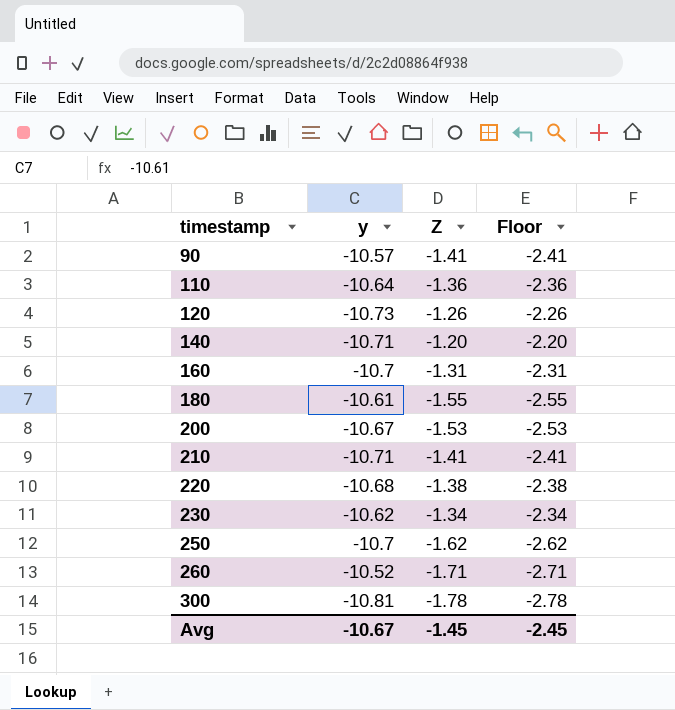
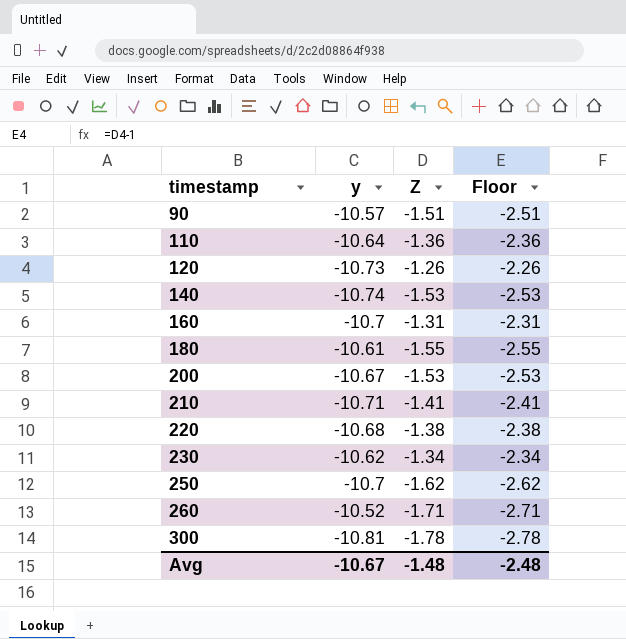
90 | Z: -1.41 -> -1.51
90 | Floor: -2.41 -> -2.51
140 | y: -10.71 -> -10.74
140 | Z: -1.20 -> -1.53
140 | Floor: -2.20 -> -2.53
Avg | Z: -1.45 -> -1.48
Avg | Floor: -2.45 -> -2.48

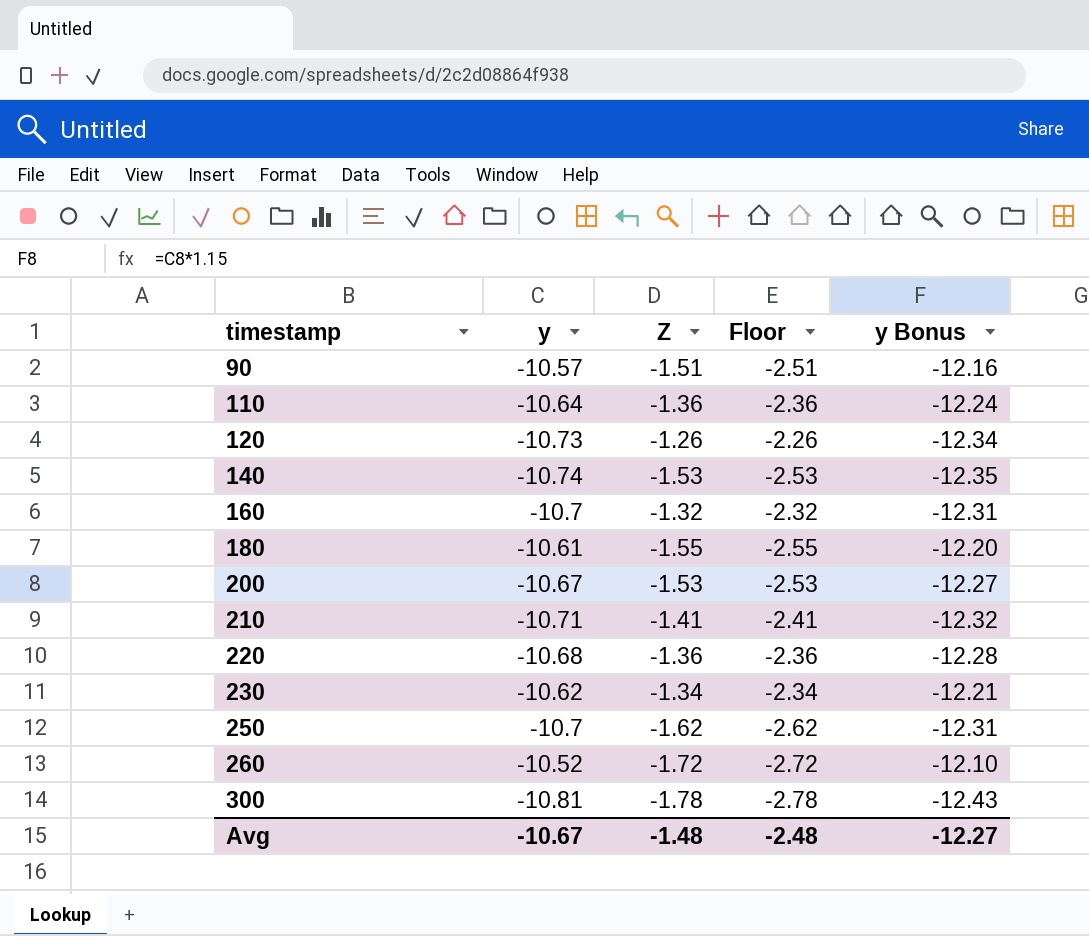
column y Bonus | formula: none -> [y] * 1.15
160 | Z: -1.31 -> -1.32
160 | Floor: -2.31 -> -2.32
220 | Z: -1.38 -> -1.36
220 | Floor: -2.38 -> -2.36
260 | Z: -1.71 -> -1.72
260 | Floor: -2.71 -> -2.72

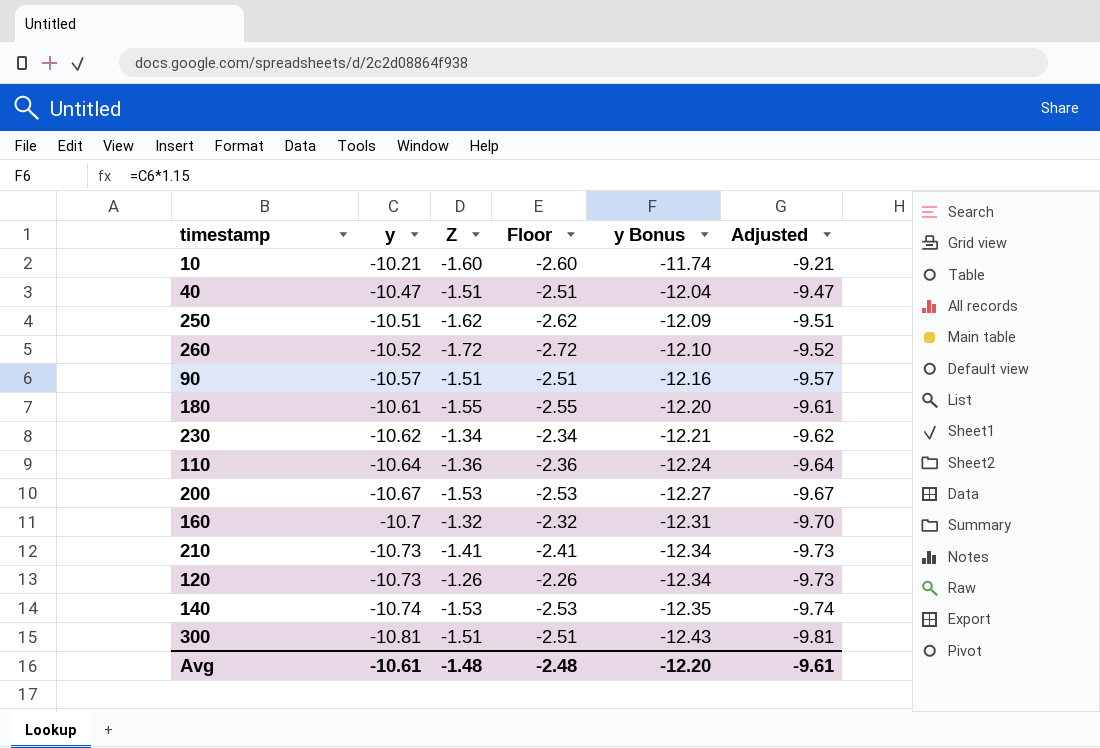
row order: timestamp ascending -> y descending
column Adjusted | formula: none -> [y] + 1
row 220: -10.68 | -1.36 | -2.36 | -12.28 -> none
row 10: none -> -10.21 | -1.60 | -2.60 | -11.74 | -9.21
row 40: none -> -10.47 | -1.51 | -2.51 | -12.04 | -9.47
250 | y: -10.7 -> -10.51
250 | y Bonus: -12.31 -> -12.09
210 | y: -10.71 -> -10.73
210 | y Bonus: -12.32 -> -12.34
300 | Z: -1.78 -> -1.51
300 | Floor: -2.78 -> -2.51
Avg | y: -10.67 -> -10.61
Avg | y Bonus: -12.27 -> -12.20

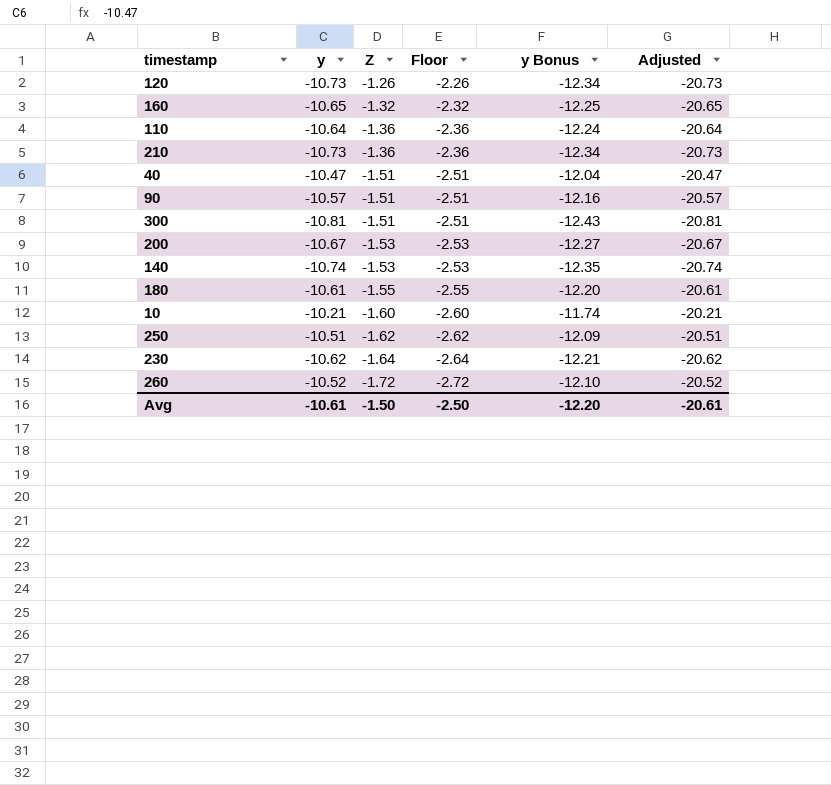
row order: y descending -> Z descending
column Adjusted | formula: [y] + 1 -> [y] - 10
160 | y: -10.7 -> -10.65
160 | y Bonus: -12.31 -> -12.25
210 | Z: -1.41 -> -1.36
210 | Floor: -2.41 -> -2.36
230 | Z: -1.34 -> -1.64
230 | Floor: -2.34 -> -2.64
Avg | Z: -1.48 -> -1.50
Avg | Floor: -2.48 -> -2.50
Avg | Adjusted: -9.61 -> -20.61

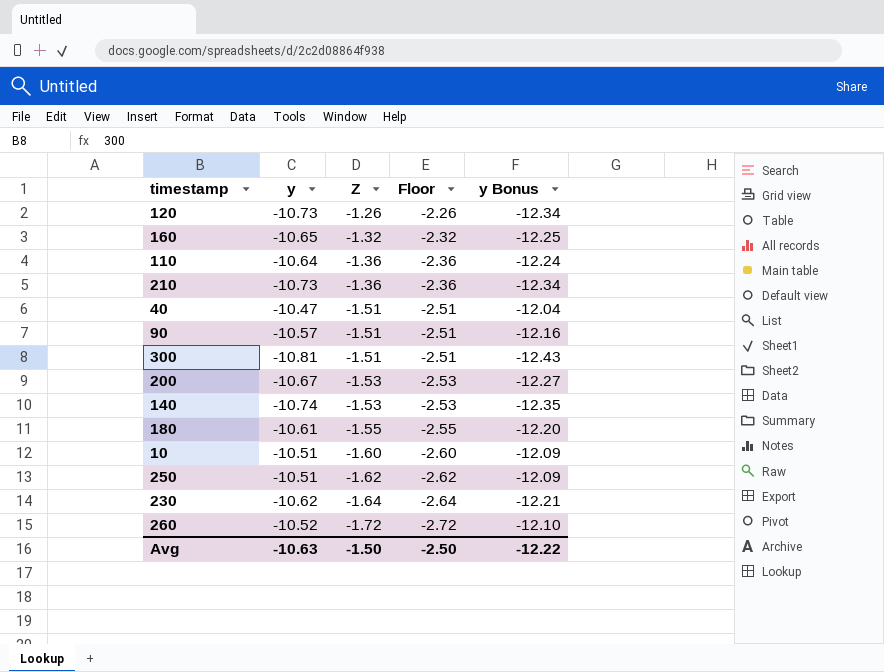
column Adjusted | formula: [y] - 10 -> none
10 | y: -10.21 -> -10.51
10 | y Bonus: -11.74 -> -12.09
Avg | y: -10.61 -> -10.63
Avg | y Bonus: -12.20 -> -12.22

